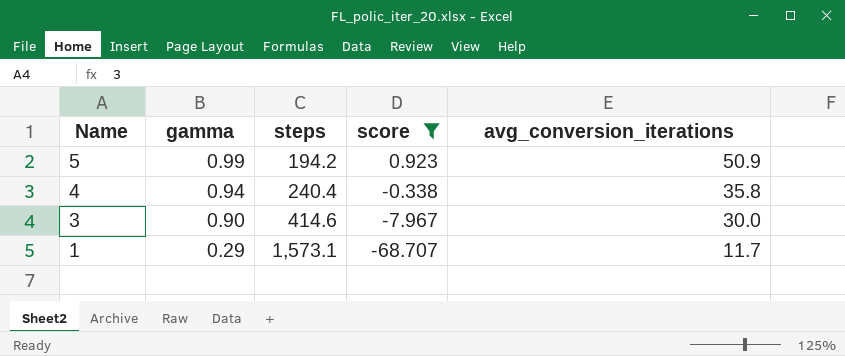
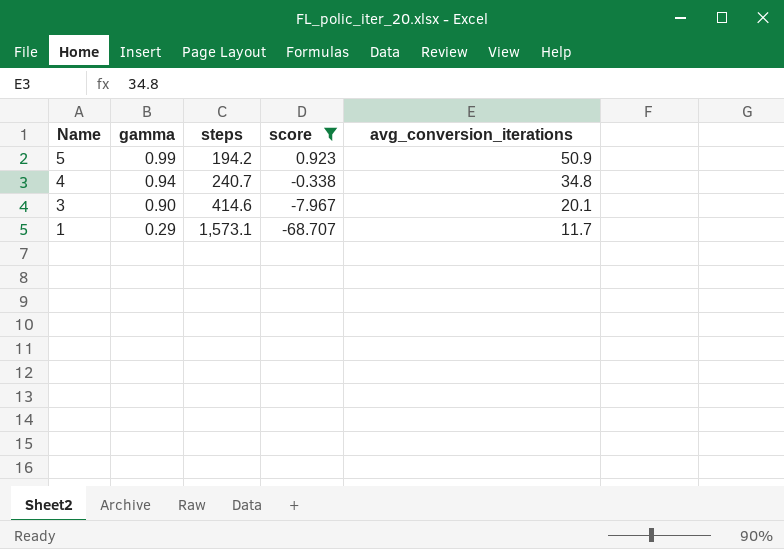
4 | steps: 240.4 -> 240.7
4 | avg_conversion_iterations: 35.8 -> 34.8
3 | avg_conversion_iterations: 30.0 -> 20.1

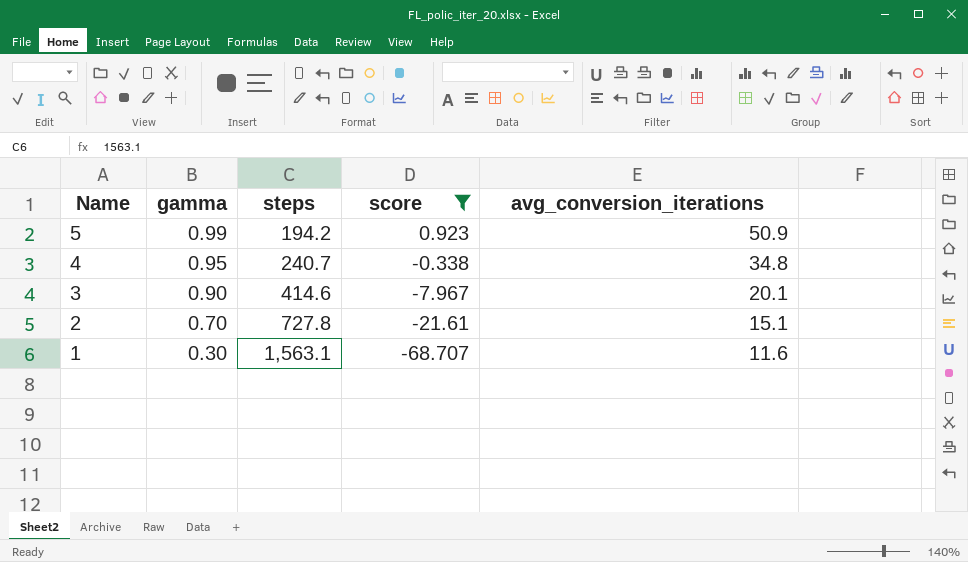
4 | gamma: 0.94 -> 0.95
row 2: none -> 0.70 | 727.8 | -21.61 | 15.1
1 | gamma: 0.29 -> 0.30
1 | steps: 1,573.1 -> 1,563.1
1 | avg_conversion_iterations: 11.7 -> 11.6

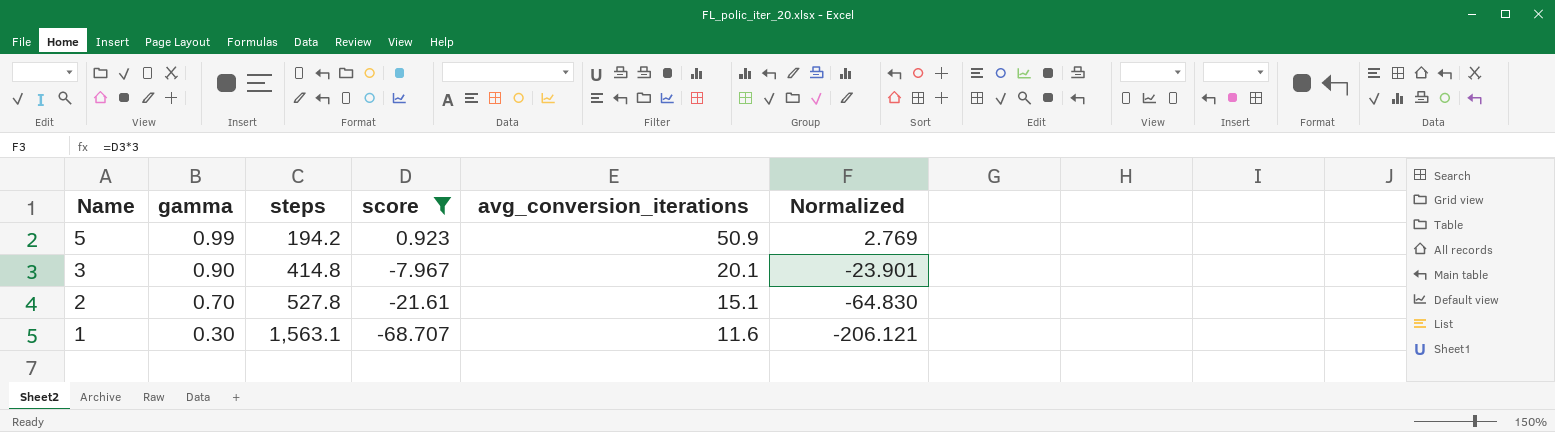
column Normalized | formula: none -> [score] * 3
row 4: 0.95 | 240.7 | -0.338 | 34.8 -> none
3 | steps: 414.6 -> 414.8
2 | steps: 727.8 -> 527.8

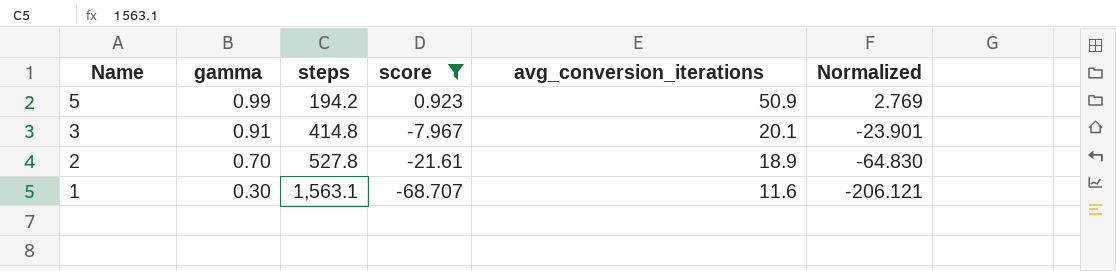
3 | gamma: 0.90 -> 0.91
2 | avg_conversion_iterations: 15.1 -> 18.9

